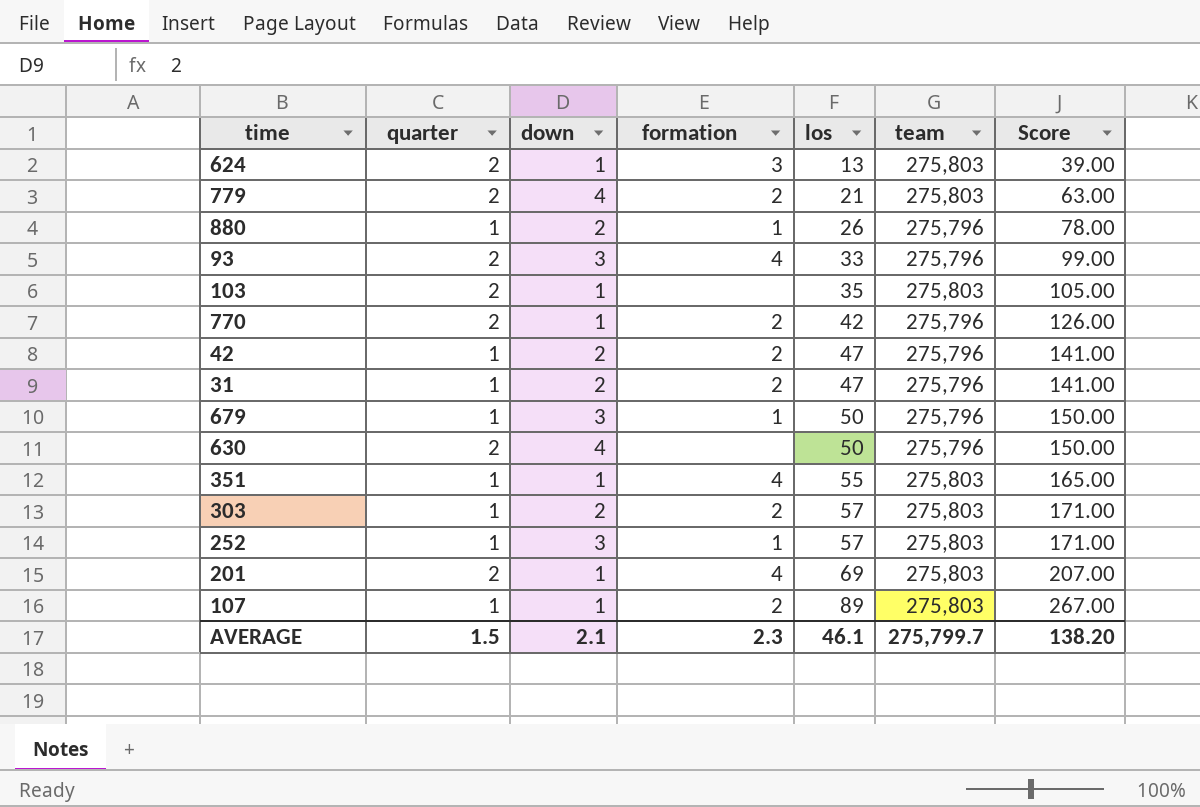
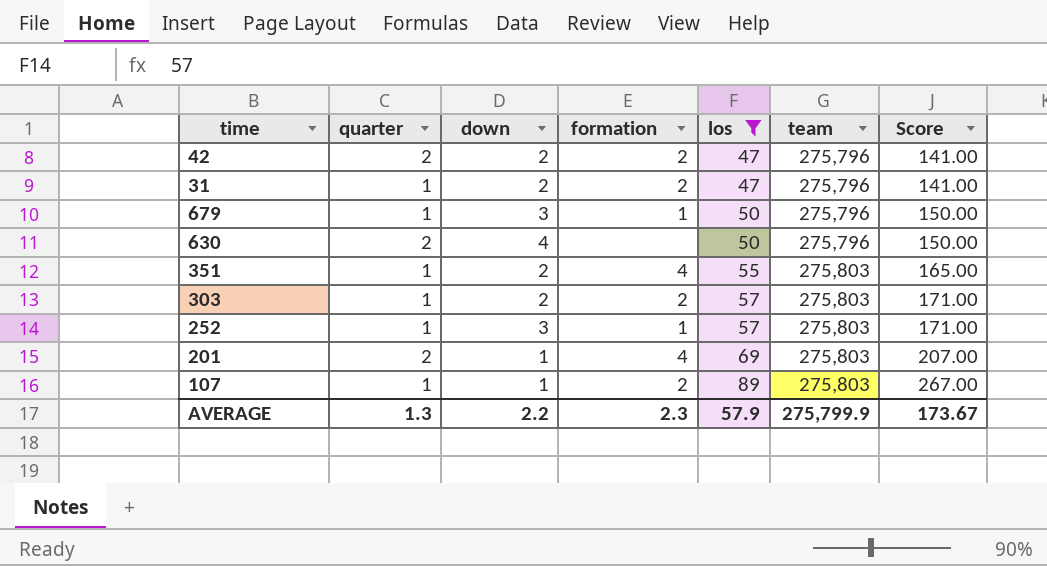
filter: none -> los >= 47
42 | quarter: 1 -> 2
351 | down: 1 -> 2
AVERAGE | quarter: 1.5 -> 1.3
AVERAGE | down: 2.1 -> 2.2
AVERAGE | los: 46.1 -> 57.9
AVERAGE | team: 275,799.7 -> 275,799.9
AVERAGE | Score: 138.20 -> 173.67

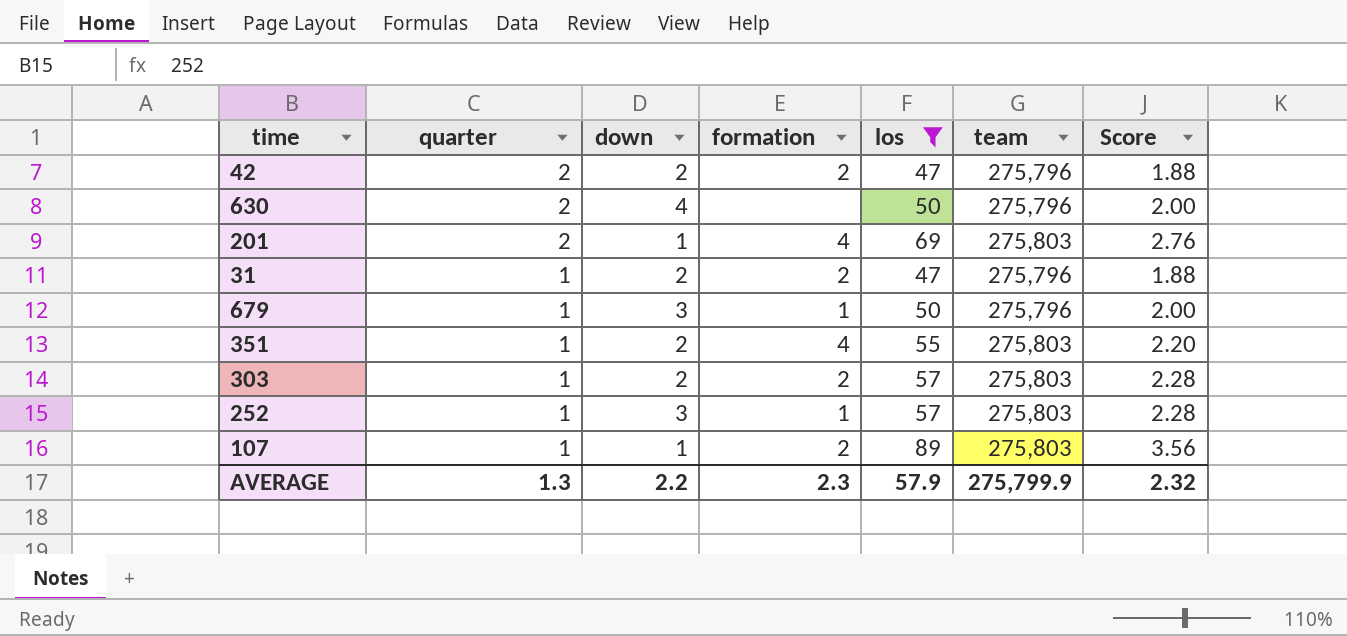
row order: los ascending -> quarter descending
column Score | formula: [los] * 3 -> [los] * 0.04
AVERAGE | Score: 173.67 -> 2.32

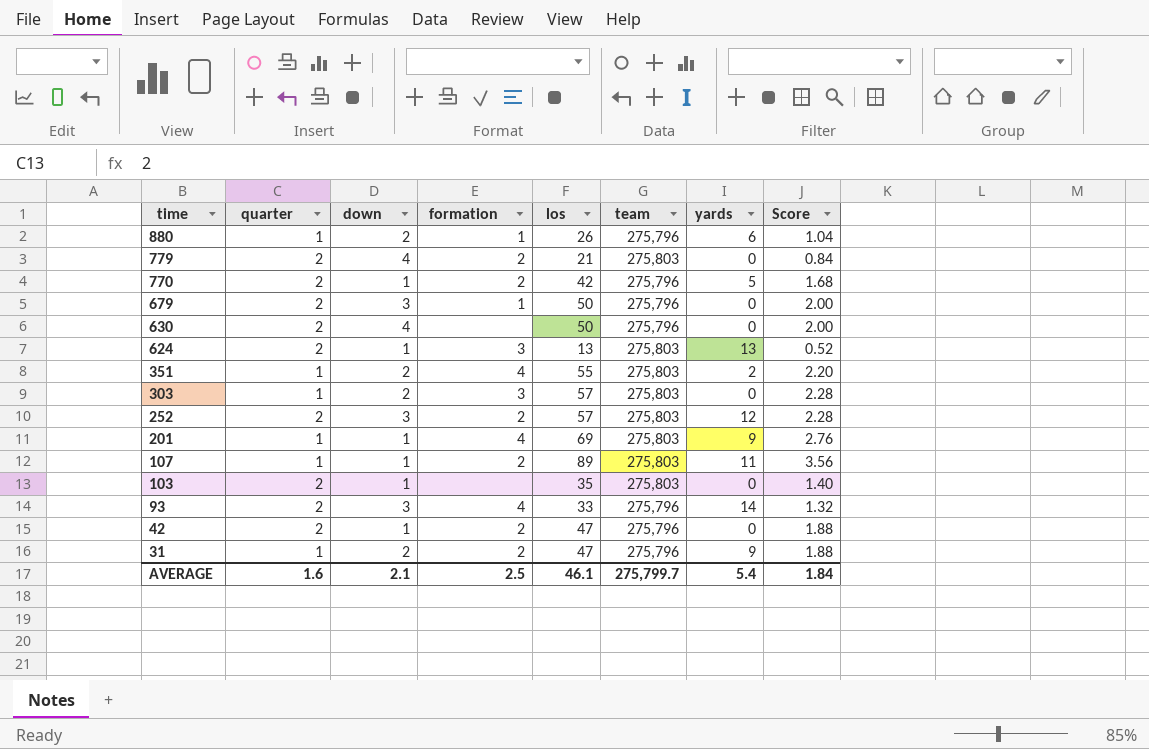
filter: los >= 47 -> none
row order: quarter descending -> time descending
column yards | position: none -> 7
679 | quarter: 1 -> 2
303 | formation: 2 -> 3
252 | quarter: 1 -> 2
252 | formation: 1 -> 2
201 | quarter: 2 -> 1
42 | down: 2 -> 1
AVERAGE | quarter: 1.3 -> 1.6
AVERAGE | down: 2.2 -> 2.1
AVERAGE | formation: 2.3 -> 2.5
AVERAGE | los: 57.9 -> 46.1
AVERAGE | team: 275,799.9 -> 275,799.7
AVERAGE | Score: 2.32 -> 1.84

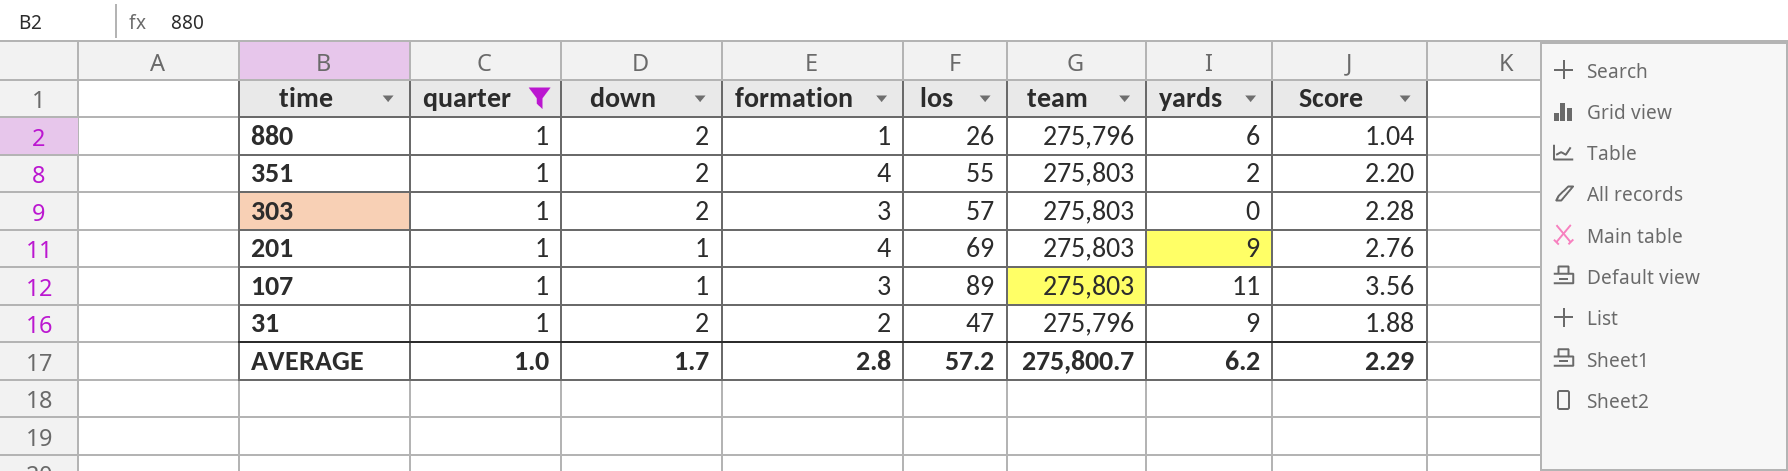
filter: none -> quarter = 1
107 | formation: 2 -> 3
AVERAGE | quarter: 1.6 -> 1.0
AVERAGE | down: 2.1 -> 1.7
AVERAGE | formation: 2.5 -> 2.8
AVERAGE | los: 46.1 -> 57.2
AVERAGE | team: 275,799.7 -> 275,800.7
AVERAGE | yards: 5.4 -> 6.2
AVERAGE | Score: 1.84 -> 2.29

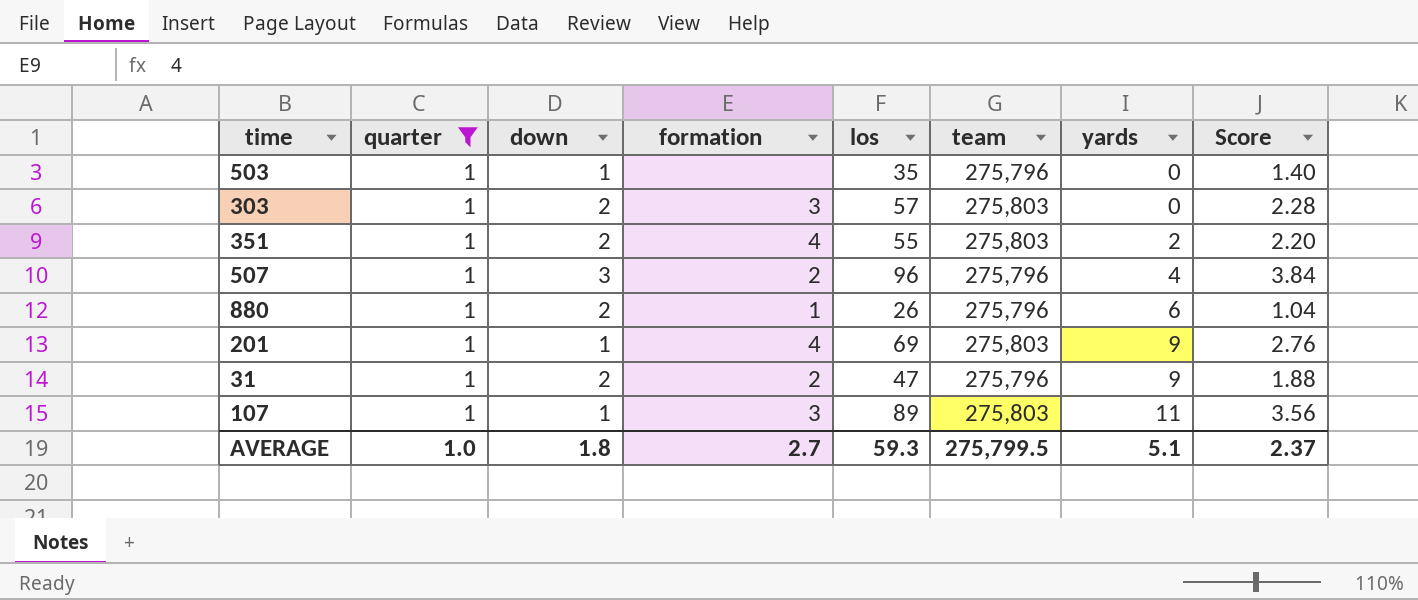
row order: time descending -> yards ascending
row 503: none -> 1 | 1 | none | 35 | 275,796 | 0 | 1.40
row 507: none -> 1 | 3 | 2 | 96 | 275,796 | 4 | 3.84
AVERAGE | down: 1.7 -> 1.8
AVERAGE | formation: 2.8 -> 2.7
AVERAGE | los: 57.2 -> 59.3
AVERAGE | team: 275,800.7 -> 275,799.5
AVERAGE | yards: 6.2 -> 5.1
AVERAGE | Score: 2.29 -> 2.37

